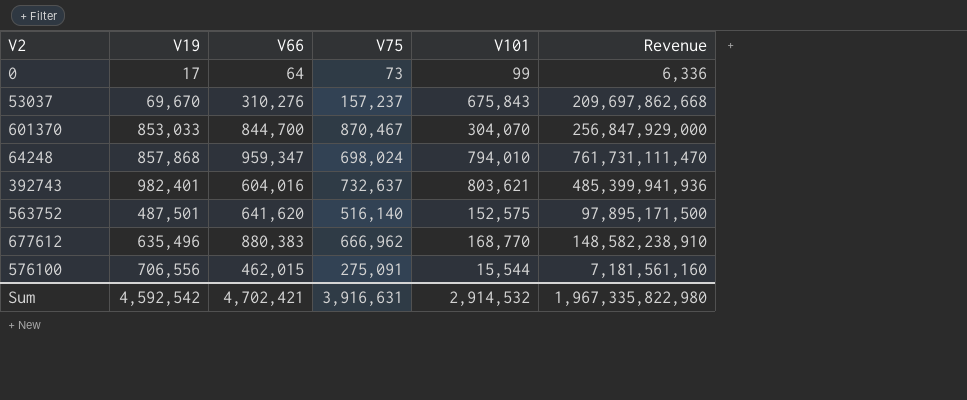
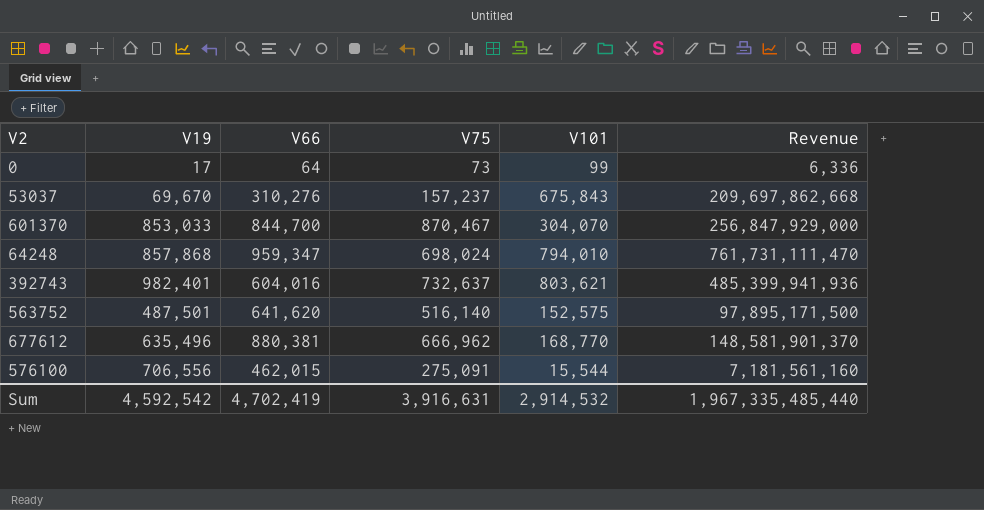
677612 | V66: 880,383 -> 880,381
677612 | Revenue: 148,582,238,910 -> 148,581,901,370
Sum | V66: 4,702,421 -> 4,702,419
Sum | Revenue: 1,967,335,822,980 -> 1,967,335,485,440

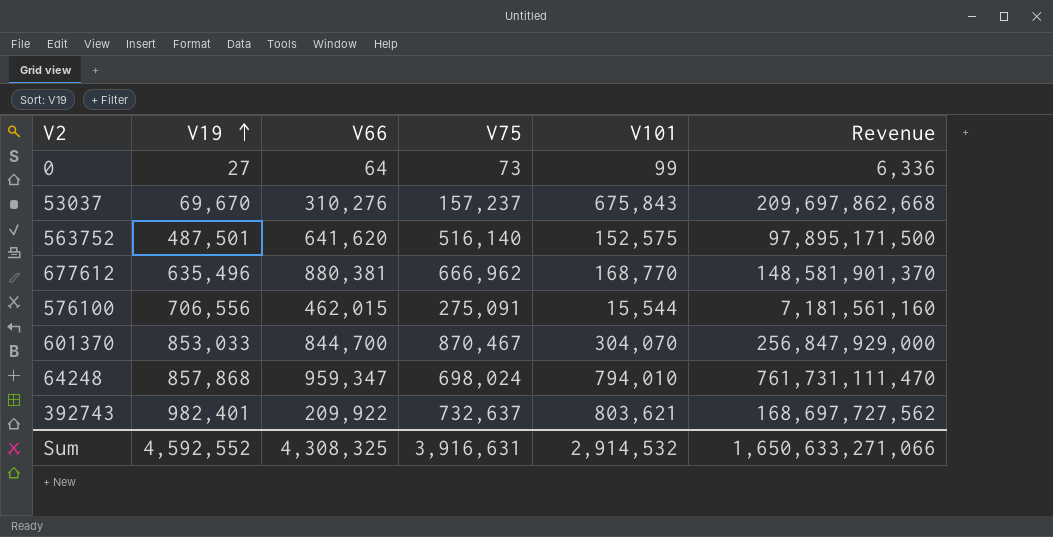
row order: none -> V19 ascending
0 | V19: 17 -> 27
392743 | V66: 604,016 -> 209,922
392743 | Revenue: 485,399,941,936 -> 168,697,727,562
Sum | V19: 4,592,542 -> 4,592,552
Sum | V66: 4,702,419 -> 4,308,325
Sum | Revenue: 1,967,335,485,440 -> 1,650,633,271,066

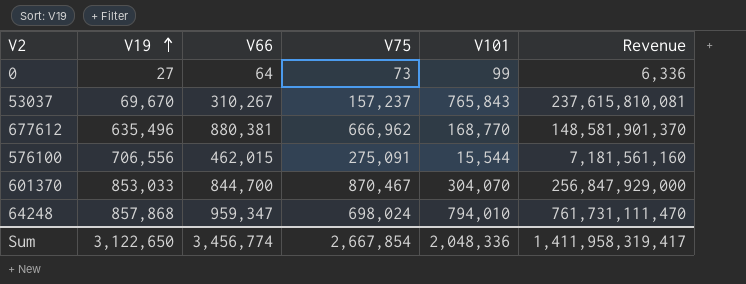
row 563752: 487,501 | 641,620 | 516,140 | 152,575 | 97,895,171,500 -> none
row 392743: 982,401 | 209,922 | 732,637 | 803,621 | 168,697,727,562 -> none
53037 | V66: 310,276 -> 310,267
53037 | V101: 675,843 -> 765,843
53037 | Revenue: 209,697,862,668 -> 237,615,810,081
Sum | V19: 4,592,552 -> 3,122,650
Sum | V66: 4,308,325 -> 3,456,774
Sum | V75: 3,916,631 -> 2,667,854
Sum | V101: 2,914,532 -> 2,048,336
Sum | Revenue: 1,650,633,271,066 -> 1,411,958,319,417

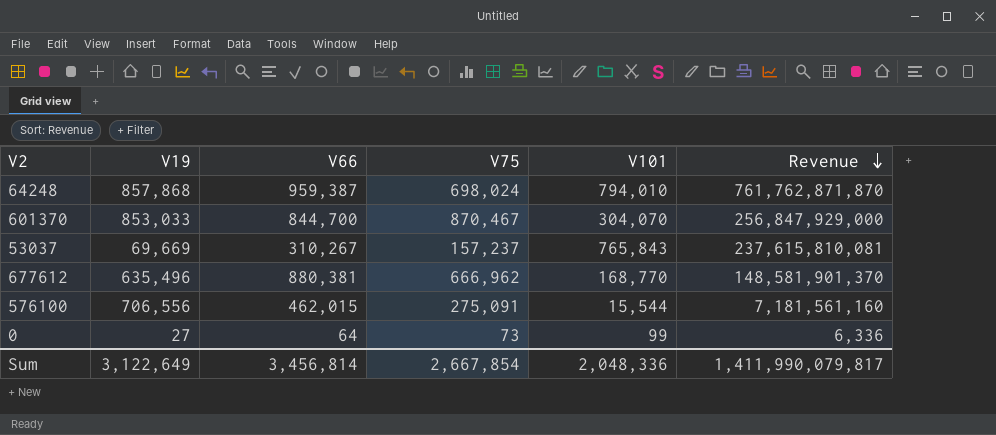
row order: V19 ascending -> Revenue descending
64248 | V66: 959,347 -> 959,387
64248 | Revenue: 761,731,111,470 -> 761,762,871,870
53037 | V19: 69,670 -> 69,669
Sum | V19: 3,122,650 -> 3,122,649
Sum | V66: 3,456,774 -> 3,456,814
Sum | Revenue: 1,411,958,319,417 -> 1,411,990,079,817

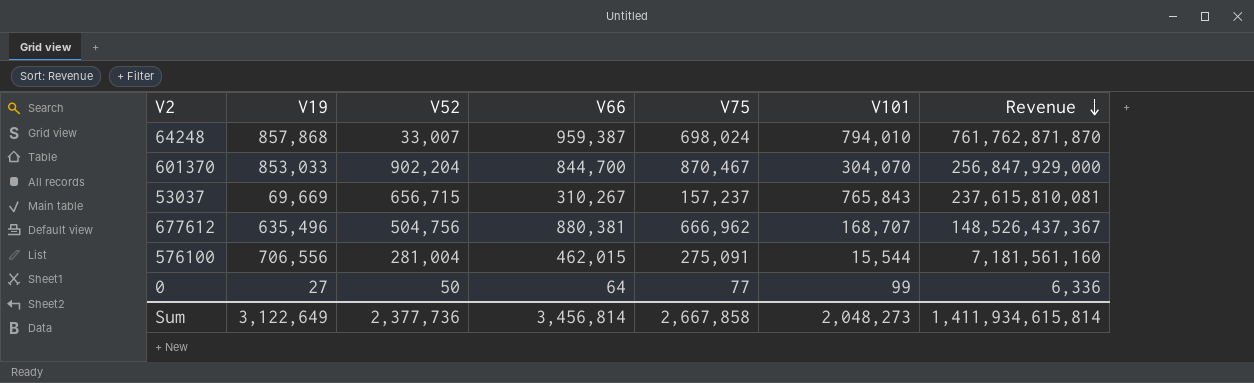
column V52 | position: none -> 3
677612 | V101: 168,770 -> 168,707
677612 | Revenue: 148,581,901,370 -> 148,526,437,367
0 | V75: 73 -> 77
Sum | V75: 2,667,854 -> 2,667,858
Sum | V101: 2,048,336 -> 2,048,273
Sum | Revenue: 1,411,990,079,817 -> 1,411,934,615,814

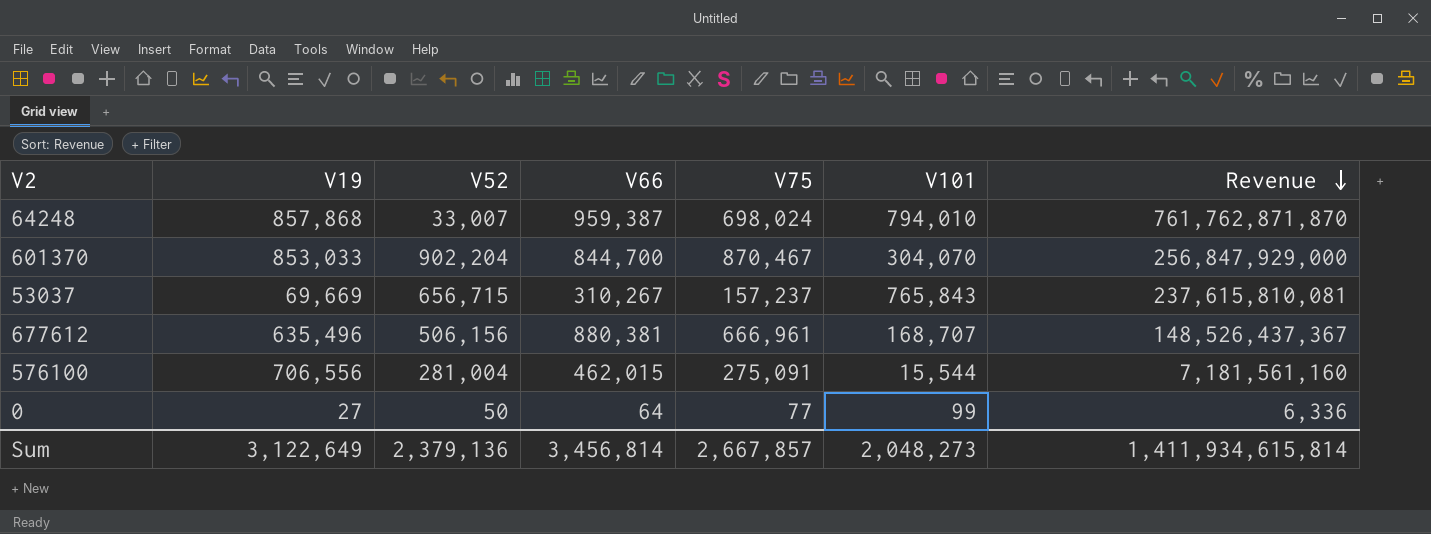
677612 | V52: 504,756 -> 506,156
677612 | V75: 666,962 -> 666,961
Sum | V52: 2,377,736 -> 2,379,136
Sum | V75: 2,667,858 -> 2,667,857

